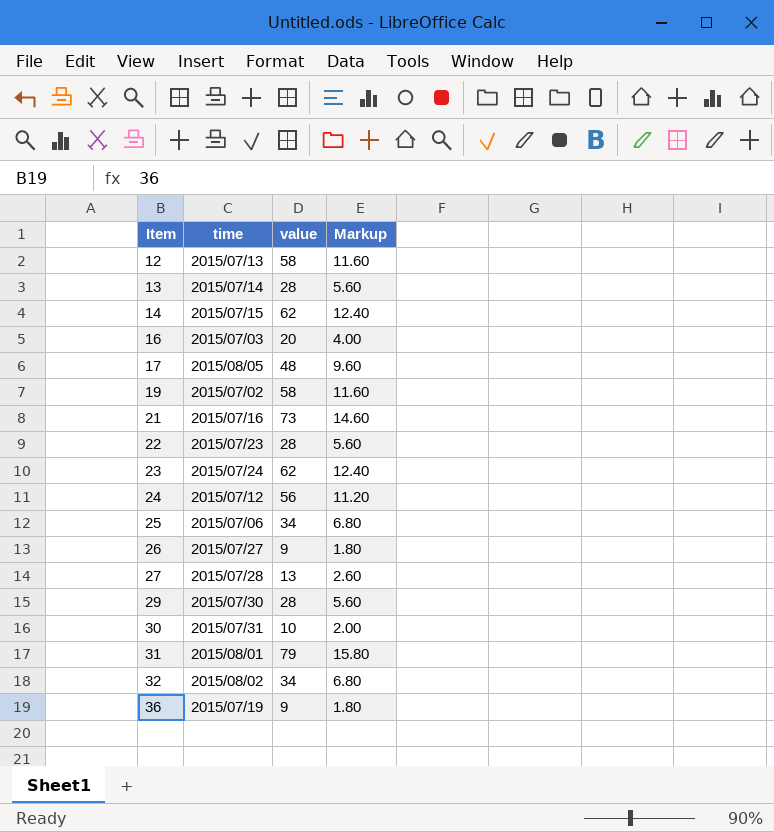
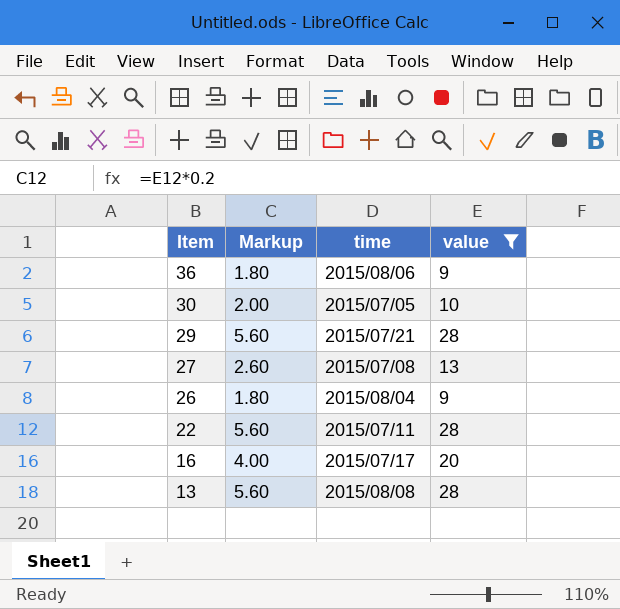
filter: none -> value <= 28
row order: Item ascending -> Item descending
column Markup | position: 4 -> 2
36 | time: 2015/07/19 -> 2015/08/06
30 | time: 2015/07/31 -> 2015/07/05
29 | time: 2015/07/30 -> 2015/07/21
27 | time: 2015/07/28 -> 2015/07/08
26 | time: 2015/07/27 -> 2015/08/04
22 | time: 2015/07/23 -> 2015/07/11
16 | time: 2015/07/03 -> 2015/07/17
13 | time: 2015/07/14 -> 2015/08/08

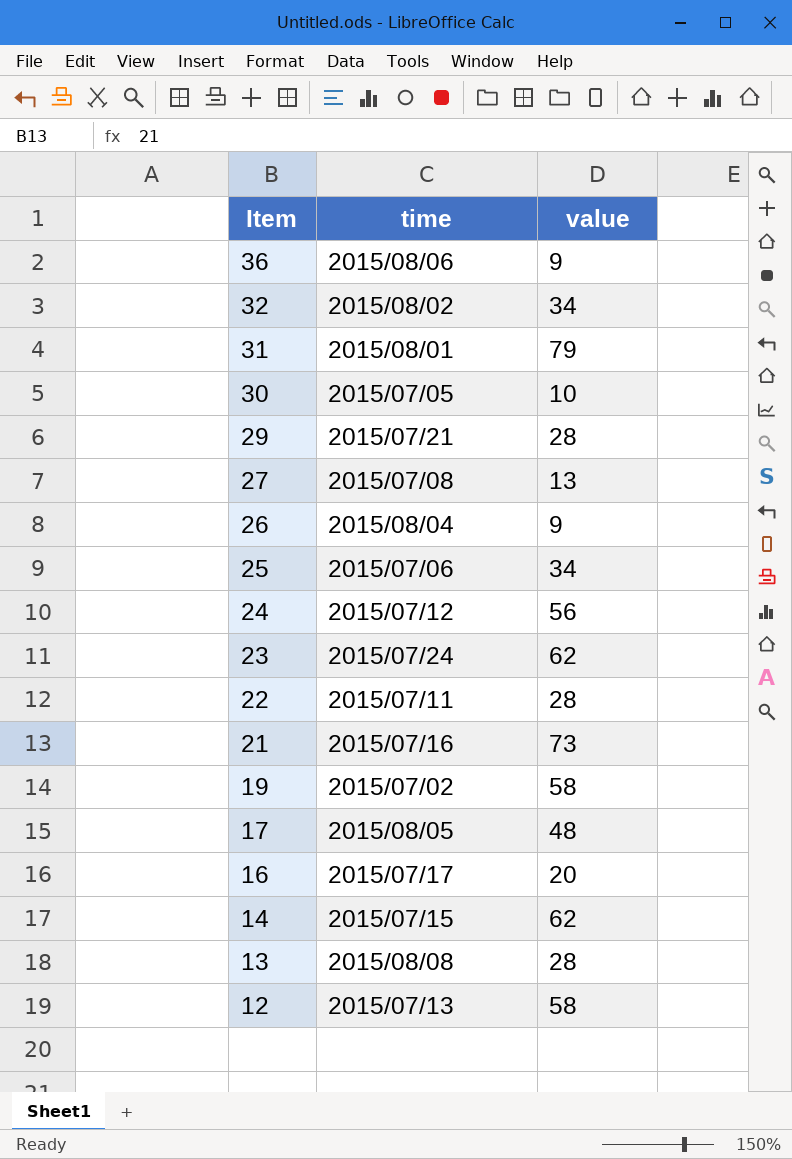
filter: value <= 28 -> none
column Markup | formula: [value] * 0.2 -> none

